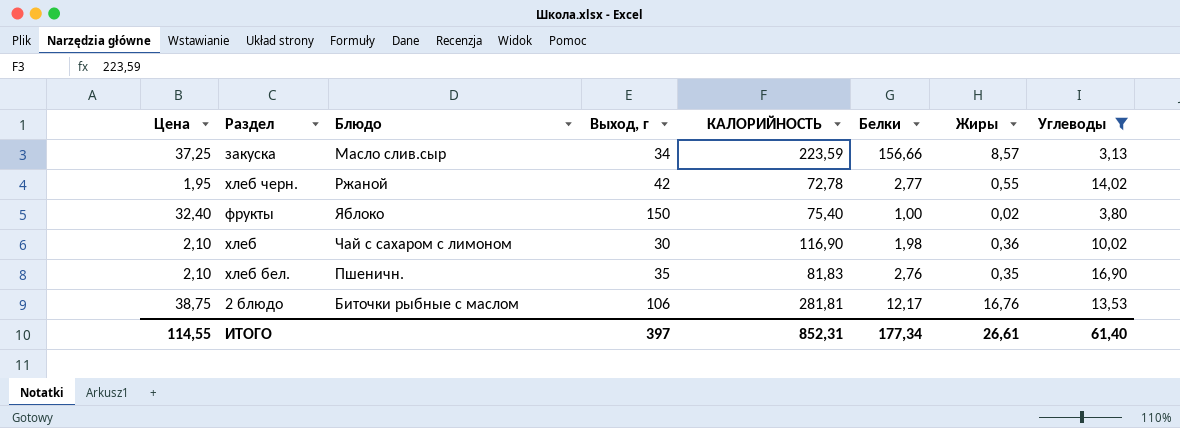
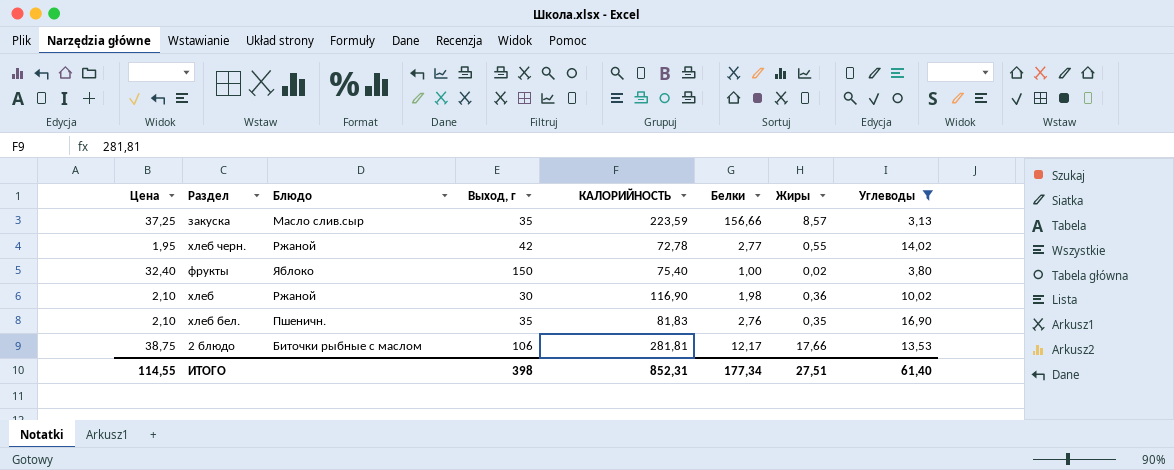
закуска | Выход, г: 34 -> 35
хлеб | Блюдо: Чай с сахаром с лимоном -> Ржаной
2 блюдо | Жиры: 16,76 -> 17,66
ИТОГО | Выход, г: 397 -> 398
ИТОГО | Жиры: 26,61 -> 27,51

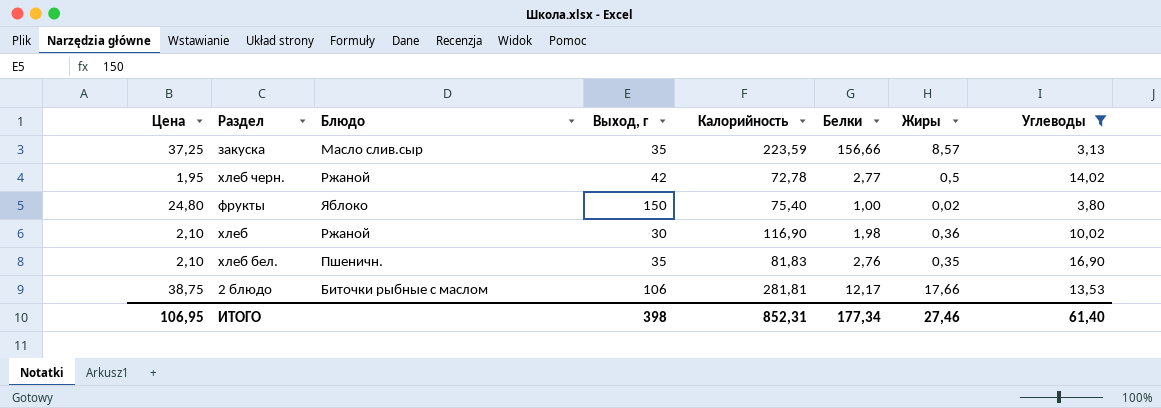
column name: КАЛОРИЙНОСТЬ -> Калорийность
хлеб черн. | Жиры: 0,55 -> 0,5
фрукты | Цена: 32,40 -> 24,80
ИТОГО | Цена: 114,55 -> 106,95
ИТОГО | Жиры: 27,51 -> 27,46

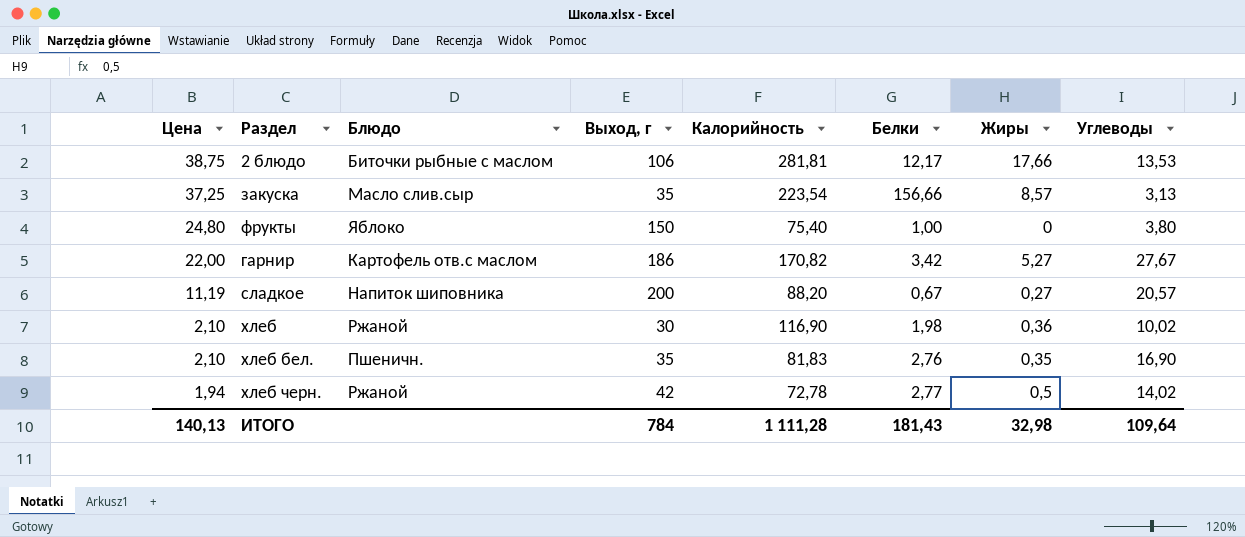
filter: Углеводы <= 16,90 -> none
row order: none -> Цена descending
закуска | Калорийность: 223,59 -> 223,54
фрукты | Жиры: 0,02 -> 0
хлеб черн. | Цена: 1,95 -> 1,94
ИТОГО | Цена: 106,95 -> 140,13
ИТОГО | Выход, г: 398 -> 784
ИТОГО | Калорийность: 852,31 -> 1 111,28
ИТОГО | Белки: 177,34 -> 181,43
ИТОГО | Жиры: 27,46 -> 32,98
ИТОГО | Углеводы: 61,40 -> 109,64

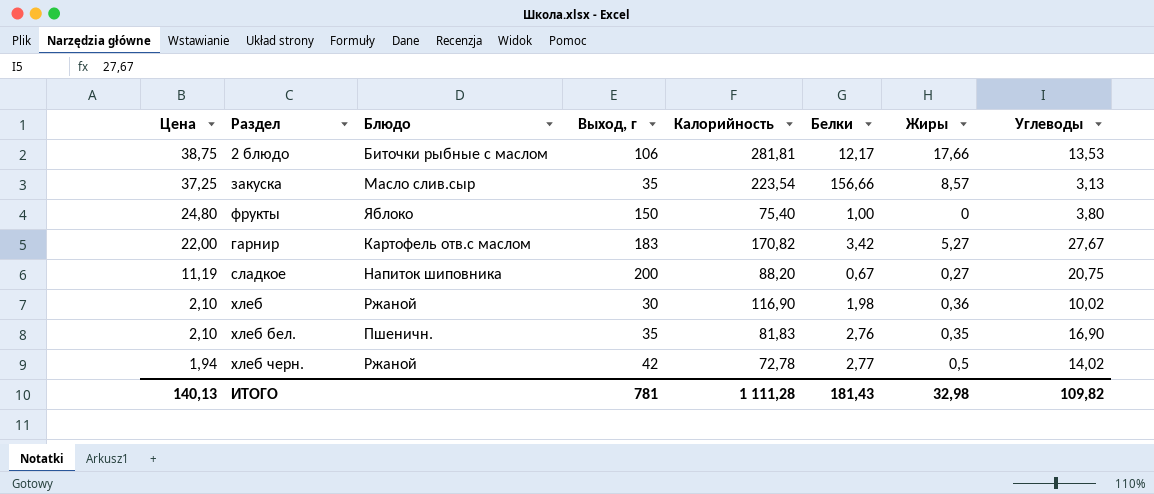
гарнир | Выход, г: 186 -> 183
сладкое | Углеводы: 20,57 -> 20,75
ИТОГО | Выход, г: 784 -> 781
ИТОГО | Углеводы: 109,64 -> 109,82

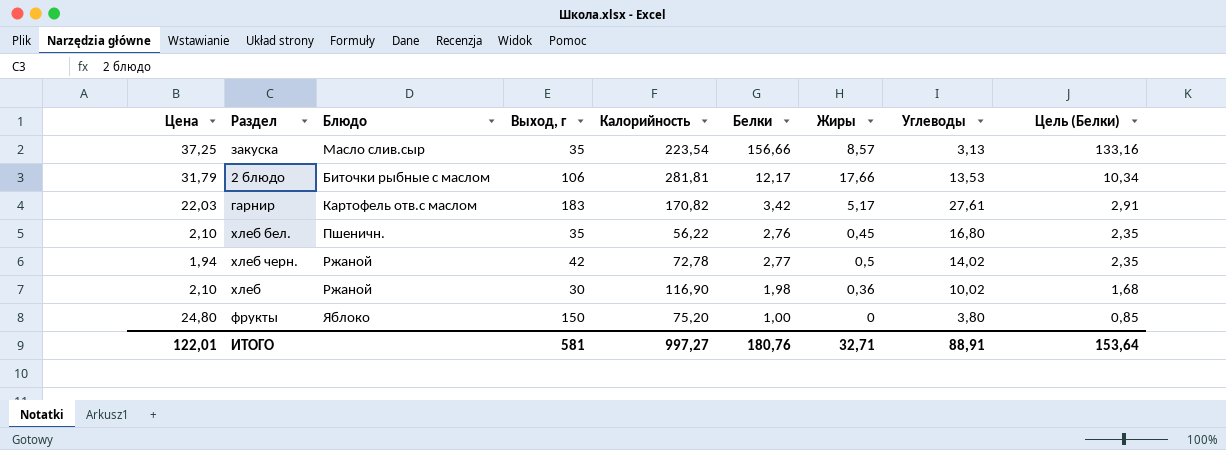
row order: Цена descending -> Цель (Белки) descending
column Цель (Белки) | formula: none -> [Белки] * 0,85
row сладкое: 11,19 | Напиток шиповника | 200 | 88,20 | 0,67 | 0,27 | 20,75 -> none
2 блюдо | Цена: 38,75 -> 31,79
гарнир | Цена: 22,00 -> 22,03
гарнир | Жиры: 5,27 -> 5,17
гарнир | Углеводы: 27,67 -> 27,61
хлеб бел. | Калорийность: 81,83 -> 56,22
хлеб бел. | Жиры: 0,35 -> 0,45
хлеб бел. | Углеводы: 16,90 -> 16,80
фрукты | Калорийность: 75,40 -> 75,20
ИТОГО | Цена: 140,13 -> 122,01
ИТОГО | Выход, г: 781 -> 581
ИТОГО | Калорийность: 1 111,28 -> 997,27
ИТОГО | Белки: 181,43 -> 180,76
ИТОГО | Жиры: 32,98 -> 32,71
ИТОГО | Углеводы: 109,82 -> 88,91

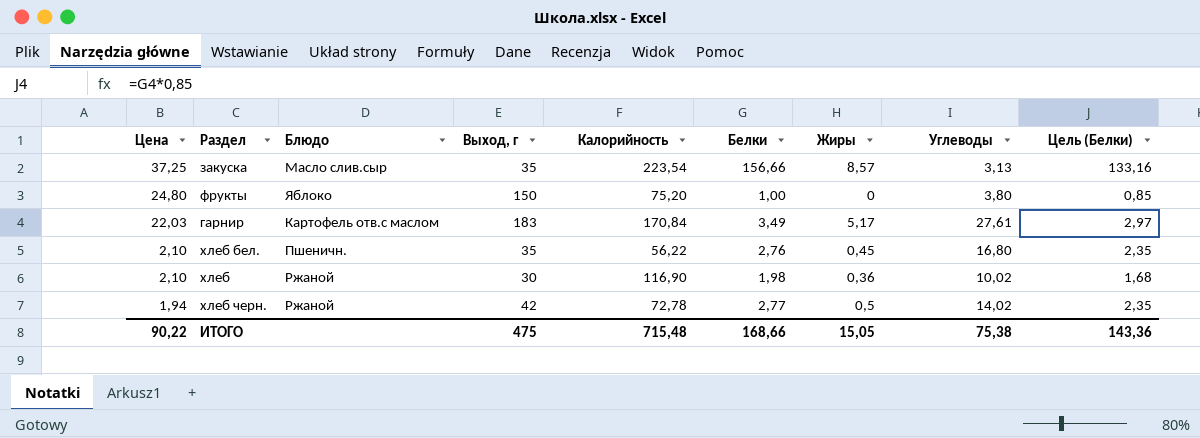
row order: Цель (Белки) descending -> Цена descending
row 2 блюдо: 31,79 | Биточки рыбные с маслом | 106 | 281,81 | 12,17 | 17,66 | 13,53 | 10,34 -> none
гарнир | Калорийность: 170,82 -> 170,84
гарнир | Белки: 3,42 -> 3,49
гарнир | Цель (Белки): 2,91 -> 2,97
ИТОГО | Цена: 122,01 -> 90,22
ИТОГО | Выход, г: 581 -> 475
ИТОГО | Калорийность: 997,27 -> 715,48
ИТОГО | Белки: 180,76 -> 168,66
ИТОГО | Жиры: 32,71 -> 15,05
ИТОГО | Углеводы: 88,91 -> 75,38
ИТОГО | Цель (Белки): 153,64 -> 143,36

